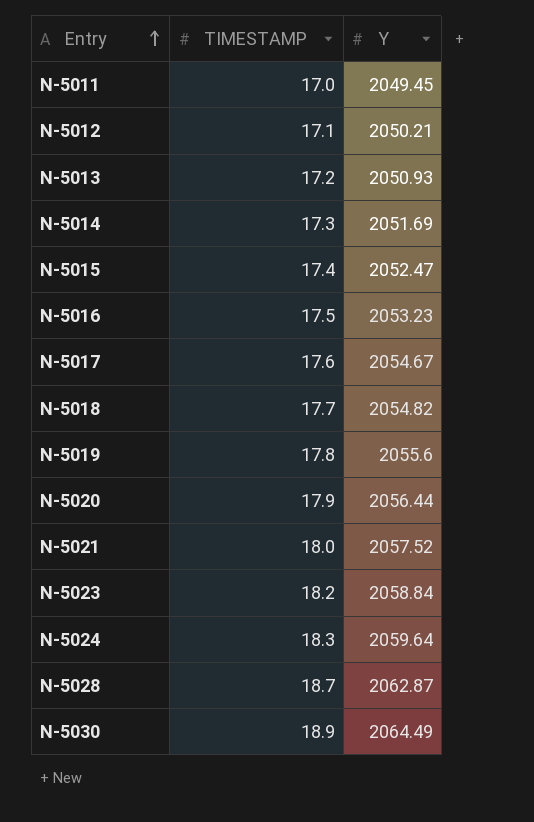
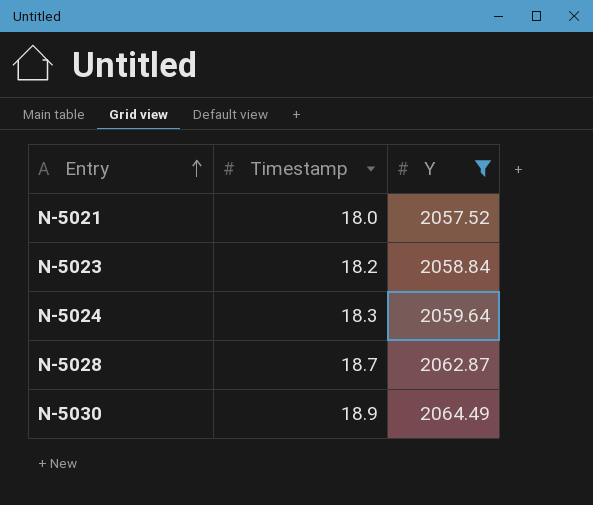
filter: none -> Y >= 2057.52
column name: TIMESTAMP -> Timestamp

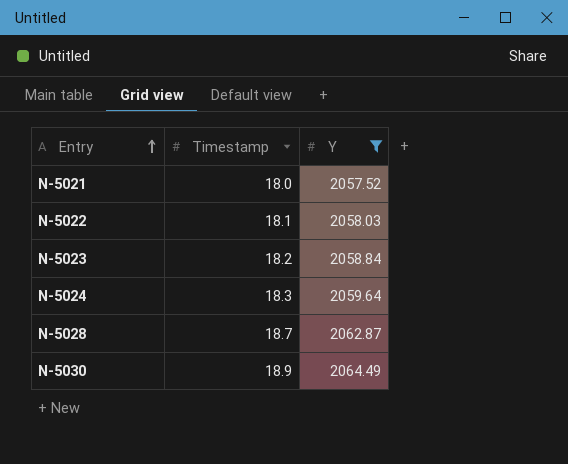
row N-5022: none -> 18.1 | 2058.03

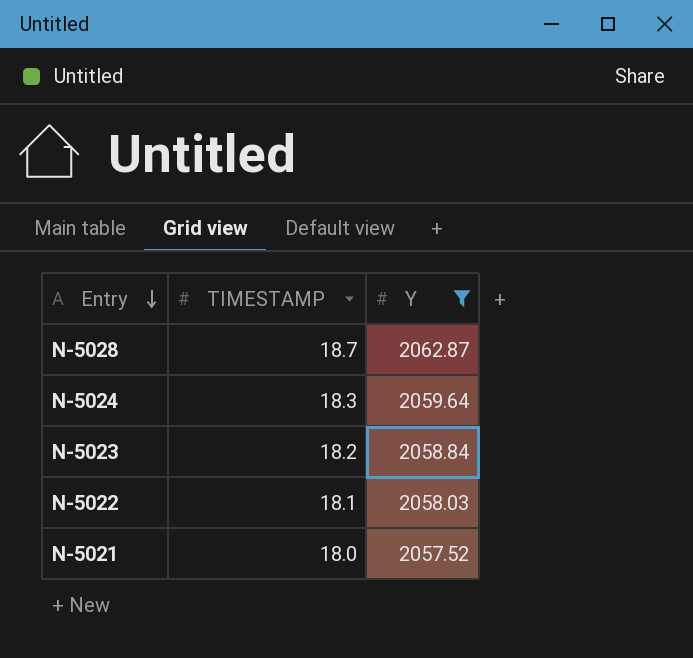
row order: Entry ascending -> Entry descending
column name: Timestamp -> TIMESTAMP
row N-5030: 18.9 | 2064.49 -> none

